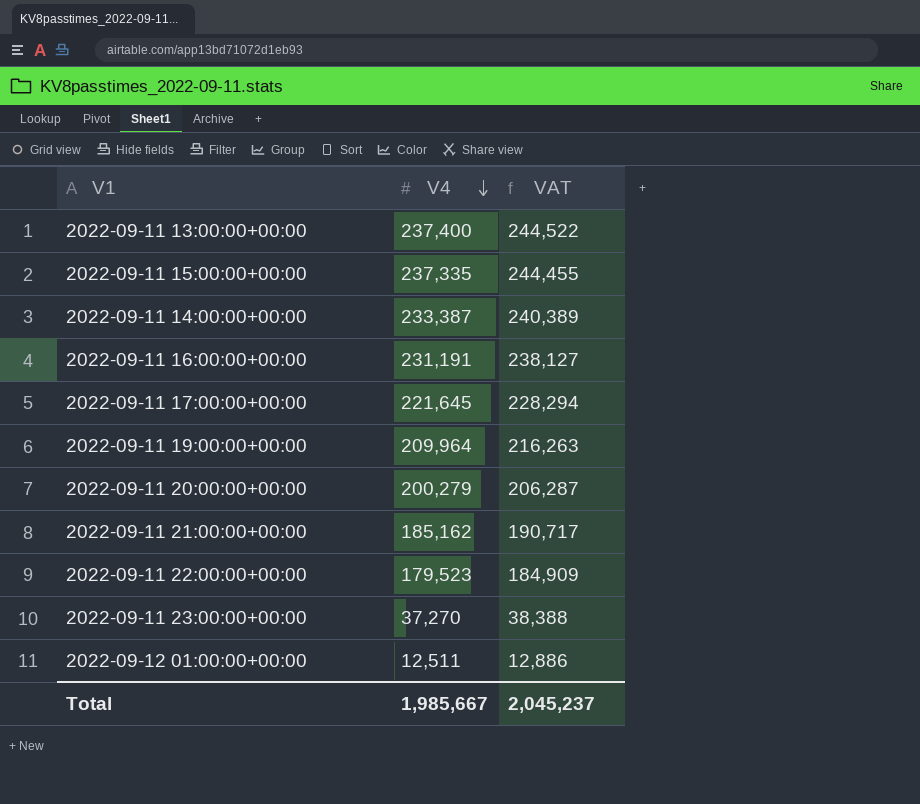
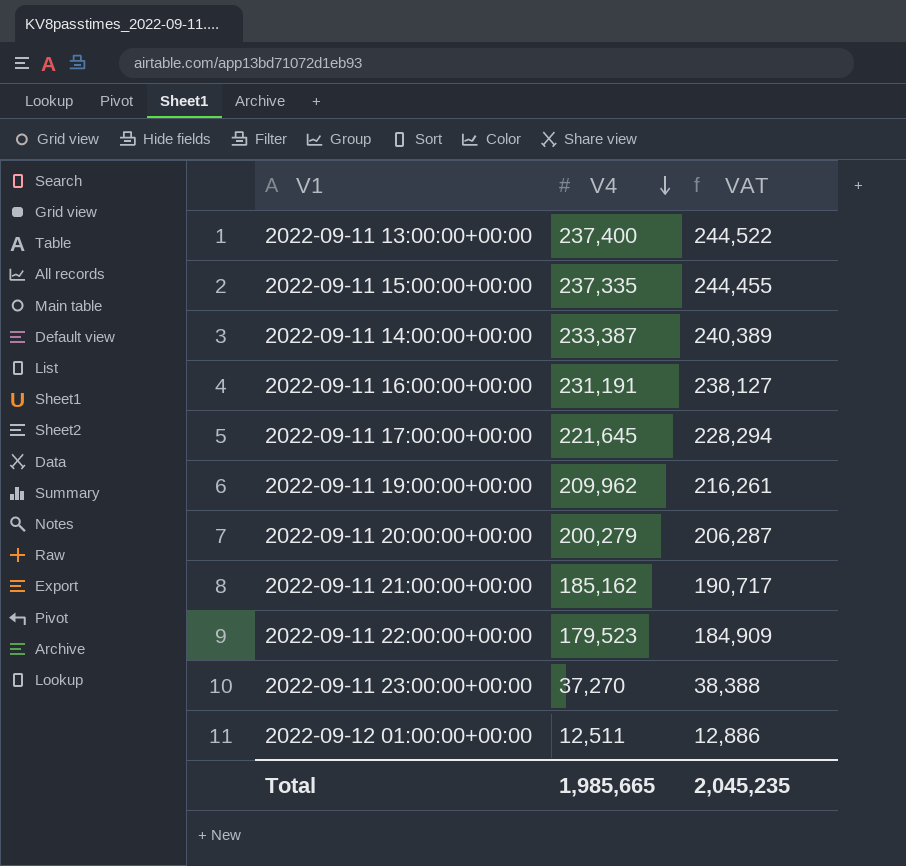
2022-09-11 19:00:00+00:00 | V4: 209,964 -> 209,962
2022-09-11 19:00:00+00:00 | VAT: 216,263 -> 216,261
Total | V4: 1,985,667 -> 1,985,665
Total | VAT: 2,045,237 -> 2,045,235

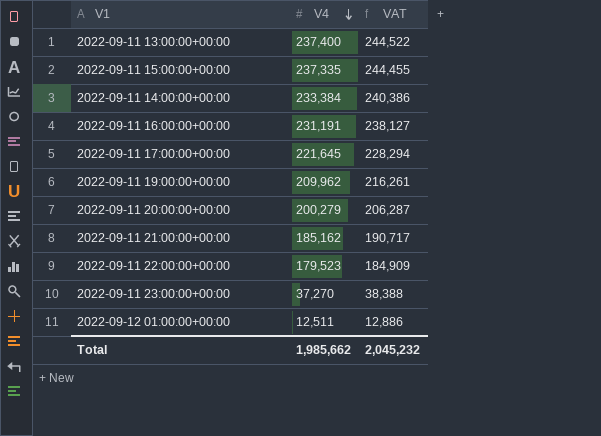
2022-09-11 14:00:00+00:00 | V4: 233,387 -> 233,384
2022-09-11 14:00:00+00:00 | VAT: 240,389 -> 240,386
Total | V4: 1,985,665 -> 1,985,662
Total | VAT: 2,045,235 -> 2,045,232

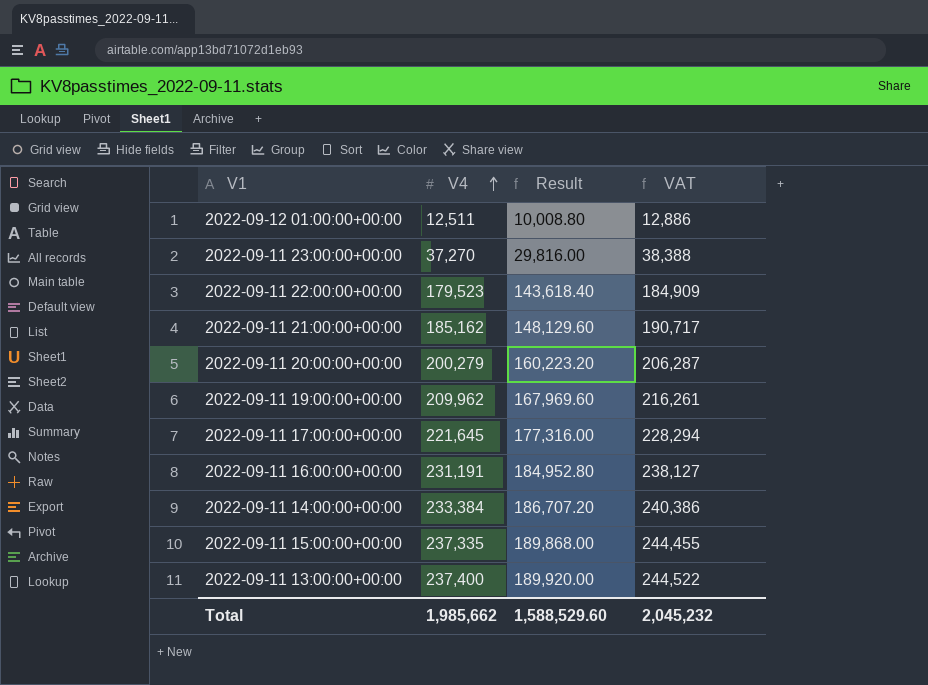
row order: V4 descending -> V4 ascending
column Result | formula: none -> [V4] * 0.8

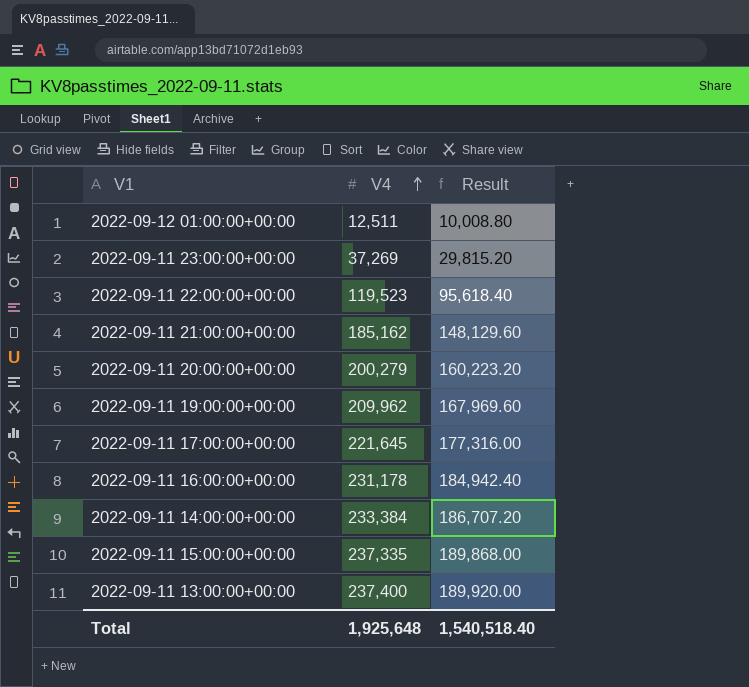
column VAT | formula: [V4] * 1.03 -> none
2022-09-11 23:00:00+00:00 | V4: 37,270 -> 37,269
2022-09-11 23:00:00+00:00 | Result: 29,816.00 -> 29,815.20
2022-09-11 22:00:00+00:00 | V4: 179,523 -> 119,523
2022-09-11 22:00:00+00:00 | Result: 143,618.40 -> 95,618.40
2022-09-11 16:00:00+00:00 | V4: 231,191 -> 231,178
2022-09-11 16:00:00+00:00 | Result: 184,952.80 -> 184,942.40
Total | V4: 1,985,662 -> 1,925,648
Total | Result: 1,588,529.60 -> 1,540,518.40

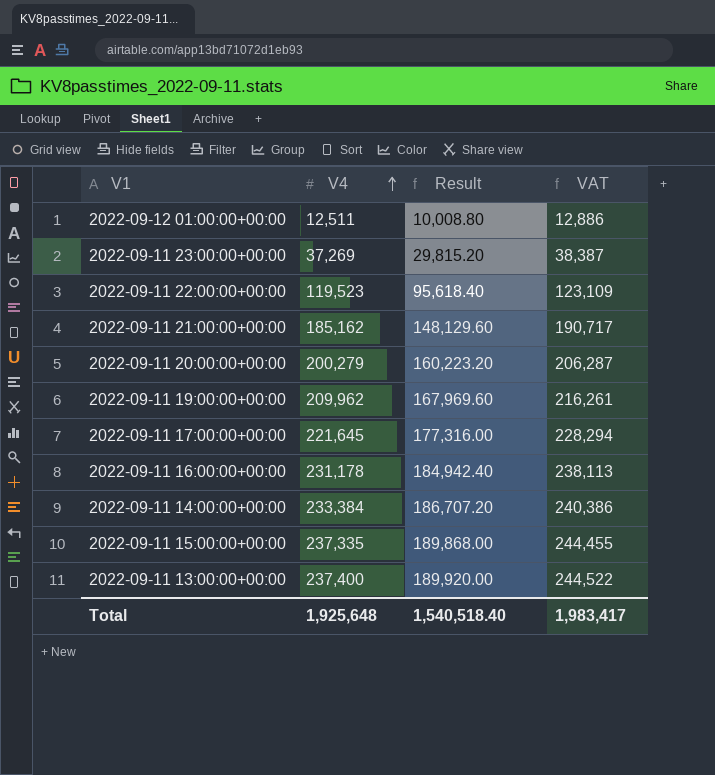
column VAT | formula: none -> [V4] * 1.03

